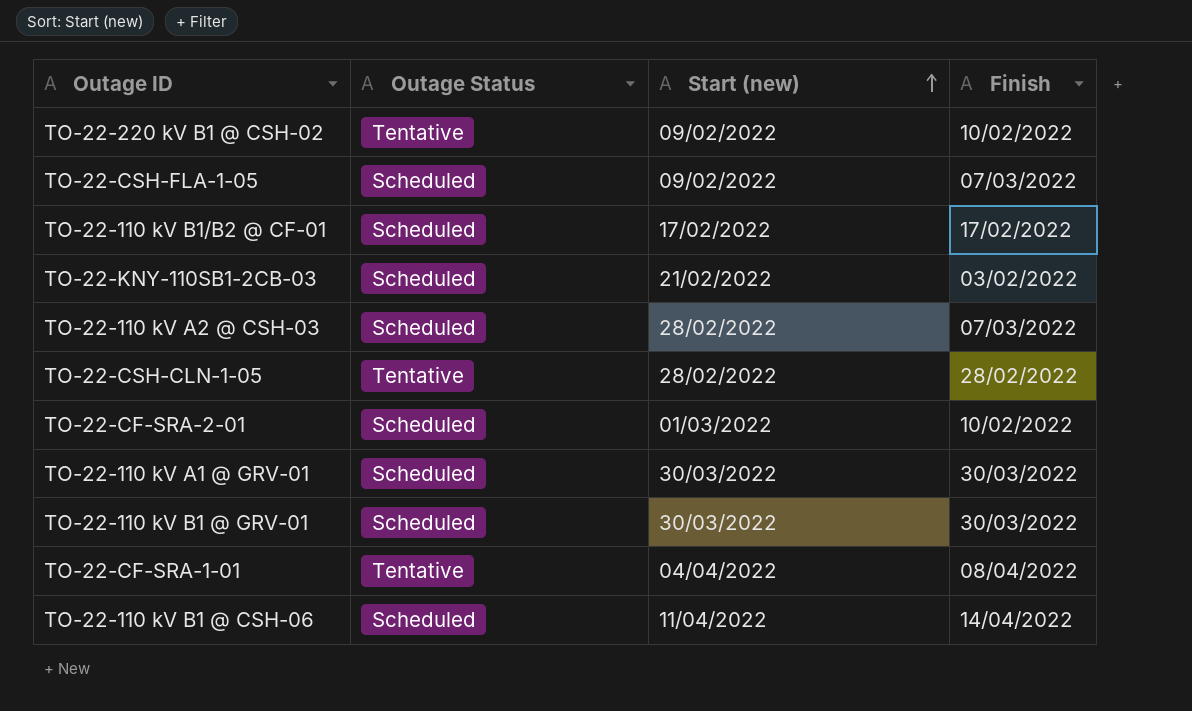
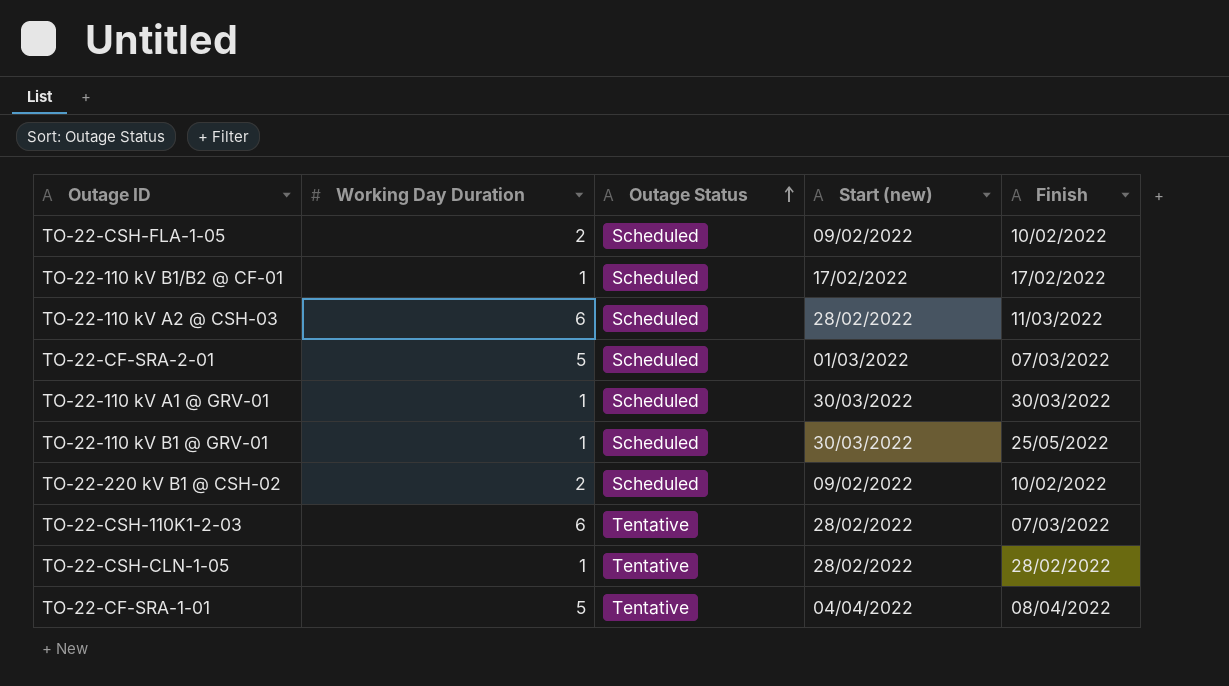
row order: Start (new) ascending -> Outage Status ascending
column Working Day Duration | position: none -> 2
row TO-22-KNY-110SB1-2CB-03: Scheduled | 21/02/2022 | 03/02/2022 -> none
row TO-22-110 kV B1 @ CSH-06: Scheduled | 11/04/2022 | 14/04/2022 -> none
TO-22-CSH-FLA-1-05 | Finish: 07/03/2022 -> 10/02/2022
TO-22-110 kV A2 @ CSH-03 | Finish: 07/03/2022 -> 11/03/2022
TO-22-CF-SRA-2-01 | Finish: 10/02/2022 -> 07/03/2022
TO-22-110 kV B1 @ GRV-01 | Finish: 30/03/2022 -> 25/05/2022
TO-22-220 kV B1 @ CSH-02 | Outage Status: Tentative -> Scheduled
row TO-22-CSH-110K1-2-03: none -> 6 | Tentative | 28/02/2022 | 07/03/2022

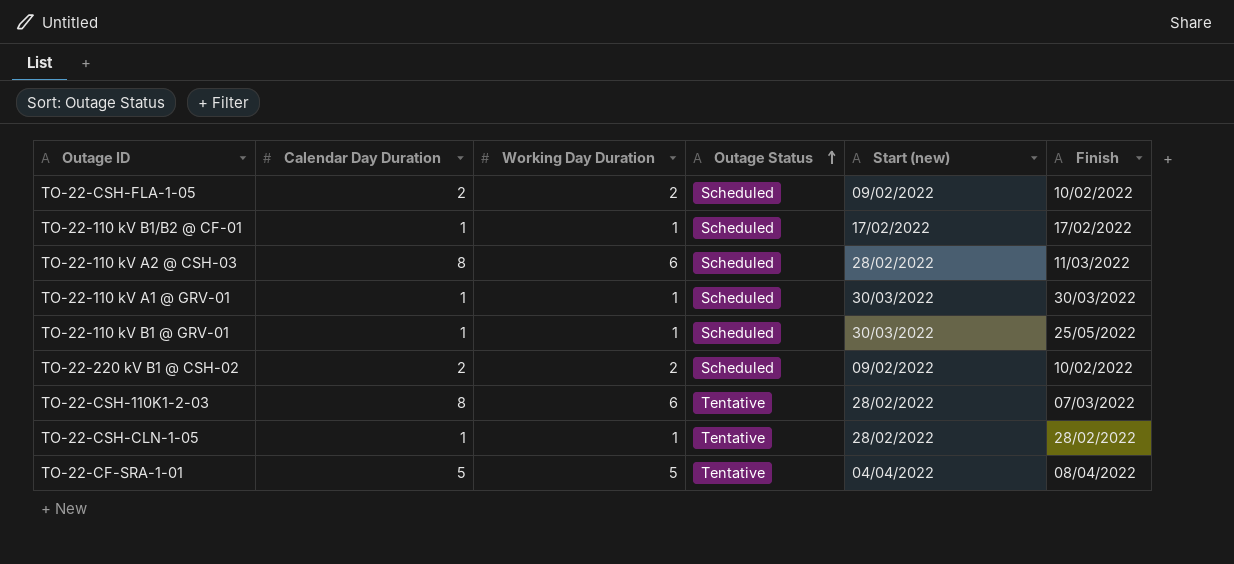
column Calendar Day Duration | position: none -> 2
row TO-22-CF-SRA-2-01: 5 | Scheduled | 01/03/2022 | 07/03/2022 -> none

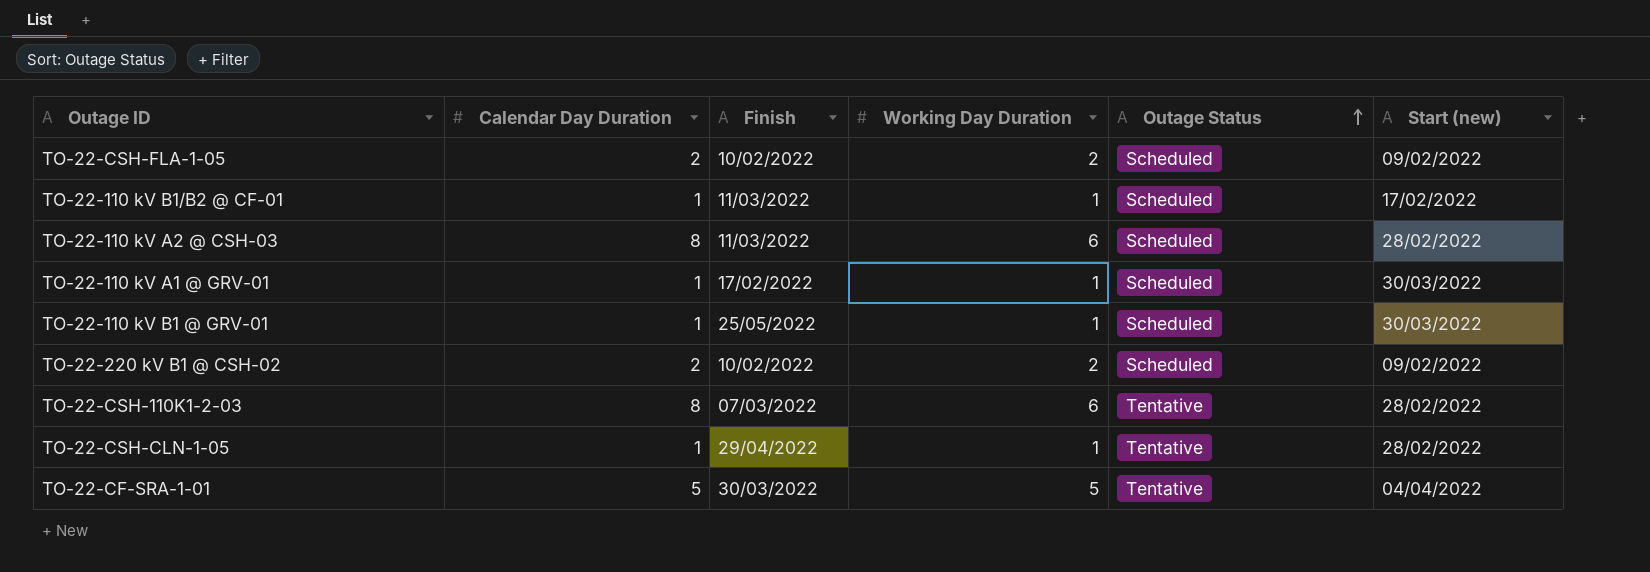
column Finish | position: 6 -> 3
TO-22-110 kV B1/B2 @ CF-01 | Finish: 17/02/2022 -> 11/03/2022
TO-22-110 kV A1 @ GRV-01 | Finish: 30/03/2022 -> 17/02/2022
TO-22-CSH-CLN-1-05 | Finish: 28/02/2022 -> 29/04/2022
TO-22-CF-SRA-1-01 | Finish: 08/04/2022 -> 30/03/2022

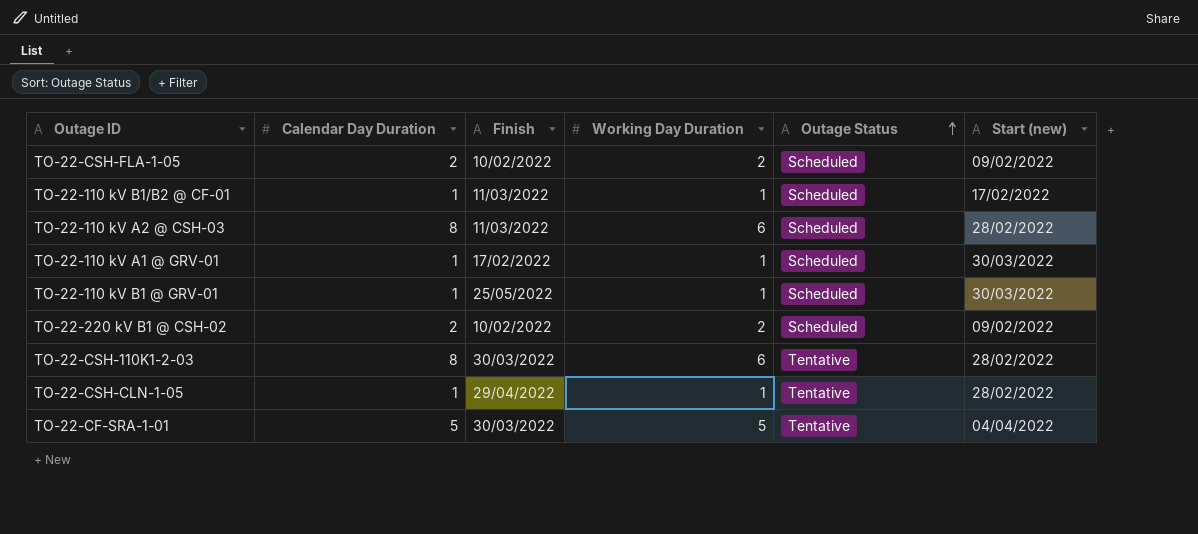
TO-22-CSH-110K1-2-03 | Finish: 07/03/2022 -> 30/03/2022

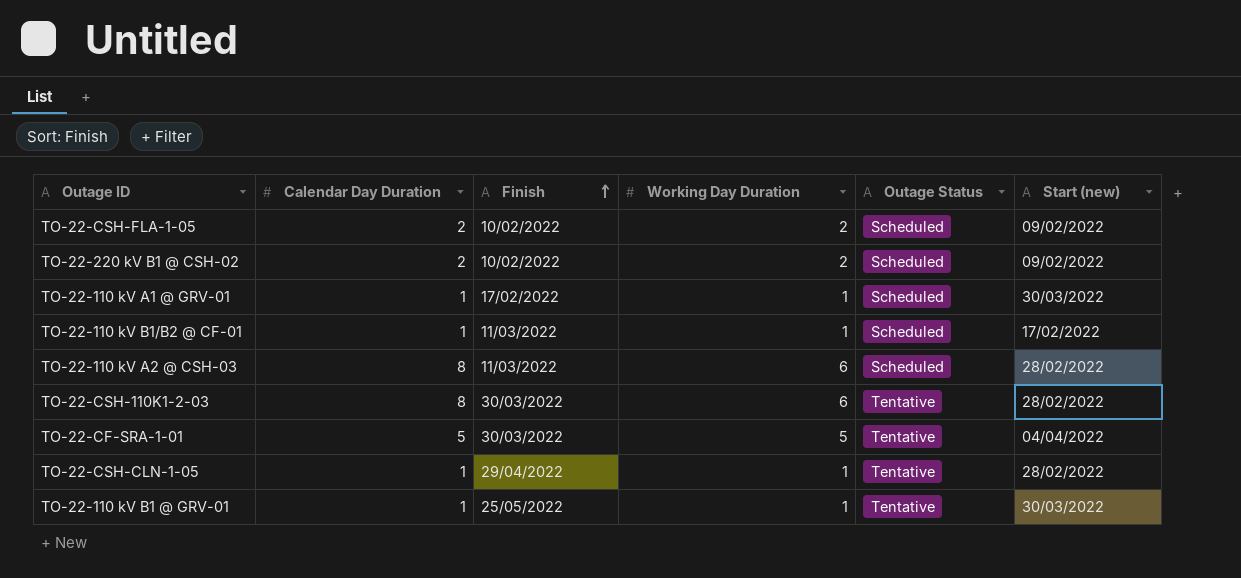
row order: Outage Status ascending -> Finish ascending
TO-22-110 kV B1 @ GRV-01 | Outage Status: Scheduled -> Tentative

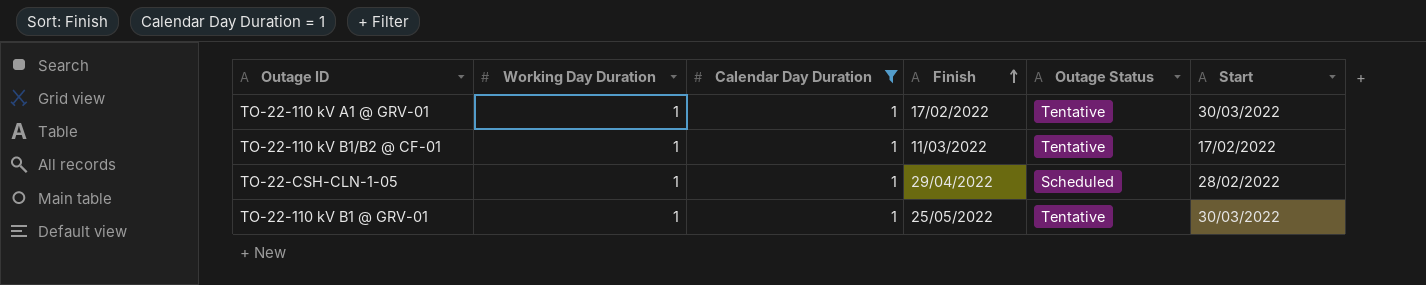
filter: none -> Calendar Day Duration = 1
column Working Day Duration | position: 4 -> 2
column name: Start (new) -> Start
TO-22-110 kV A1 @ GRV-01 | Outage Status: Scheduled -> Tentative
TO-22-110 kV B1/B2 @ CF-01 | Outage Status: Scheduled -> Tentative
TO-22-CSH-CLN-1-05 | Outage Status: Tentative -> Scheduled

